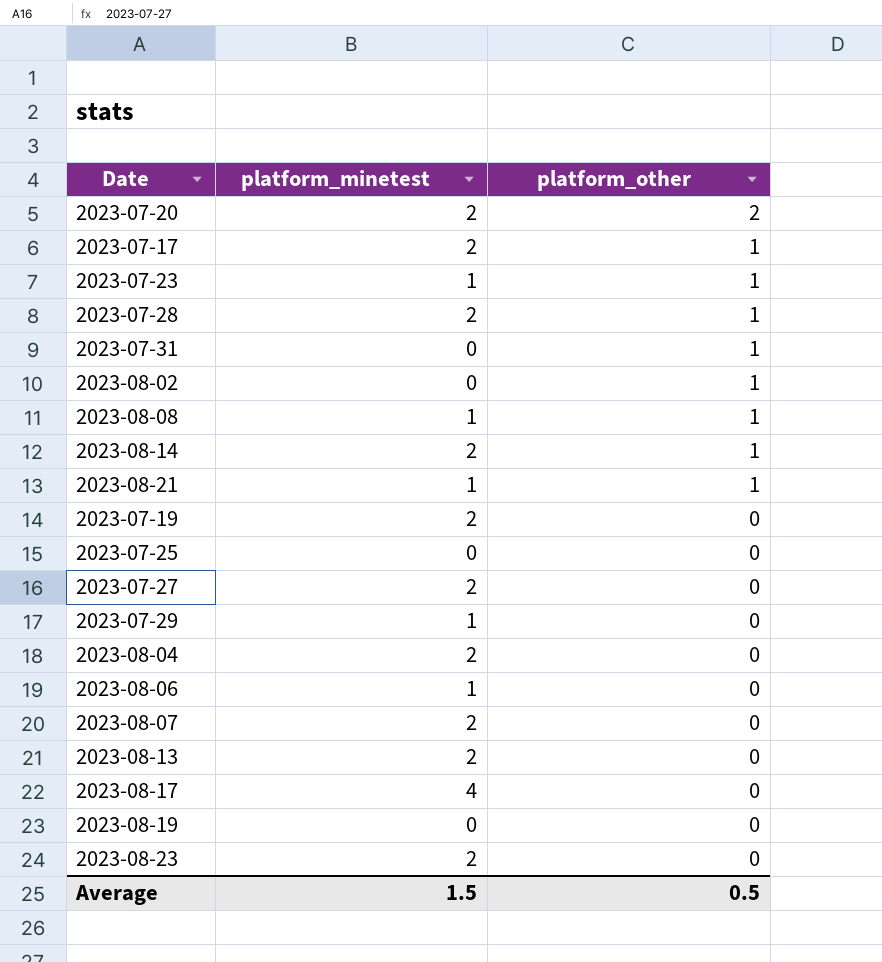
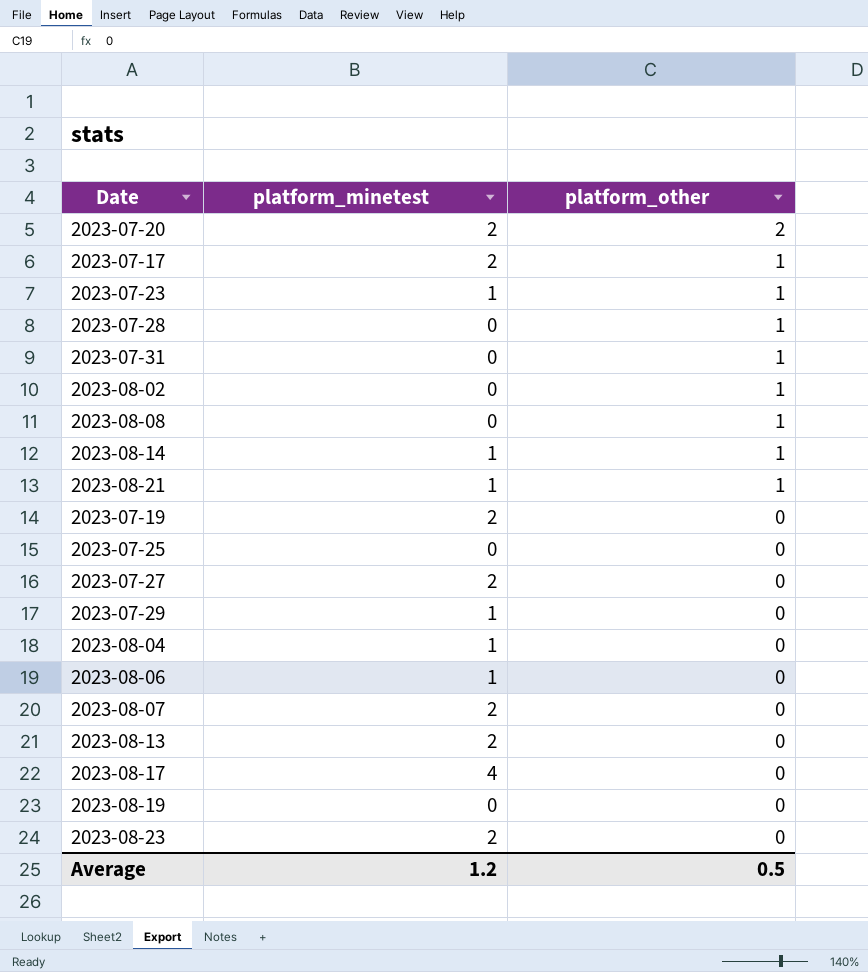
2023-07-28 | platform_minetest: 2 -> 0
2023-08-08 | platform_minetest: 1 -> 0
2023-08-14 | platform_minetest: 2 -> 1
2023-08-04 | platform_minetest: 2 -> 1
Average | platform_minetest: 1.5 -> 1.2

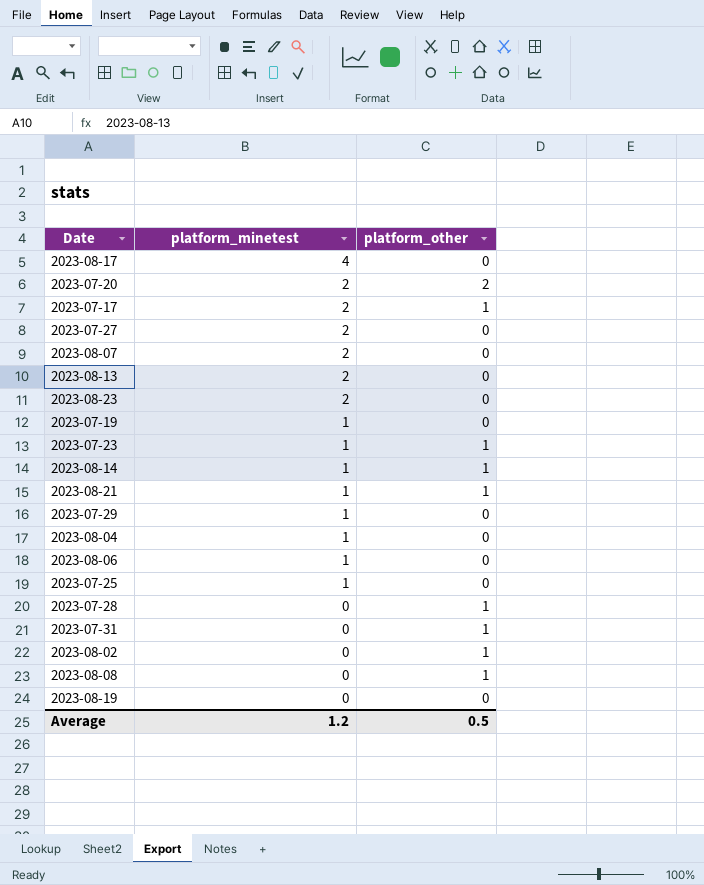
row order: platform_other descending -> platform_minetest descending
2023-07-19 | platform_minetest: 2 -> 1
2023-07-25 | platform_minetest: 0 -> 1

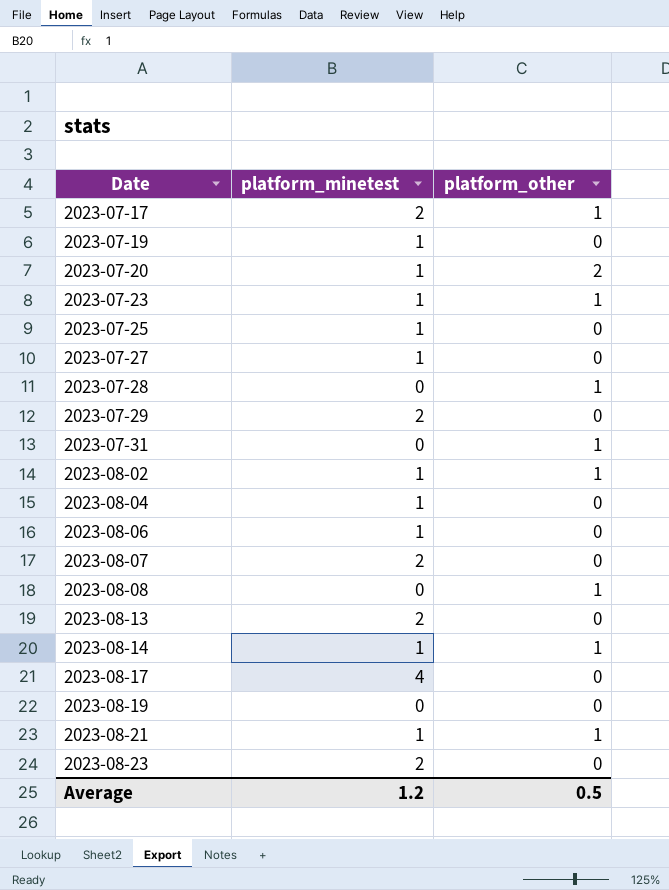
row order: platform_minetest descending -> Date ascending
2023-07-20 | platform_minetest: 2 -> 1
2023-07-27 | platform_minetest: 2 -> 1
2023-07-29 | platform_minetest: 1 -> 2
2023-08-02 | platform_minetest: 0 -> 1

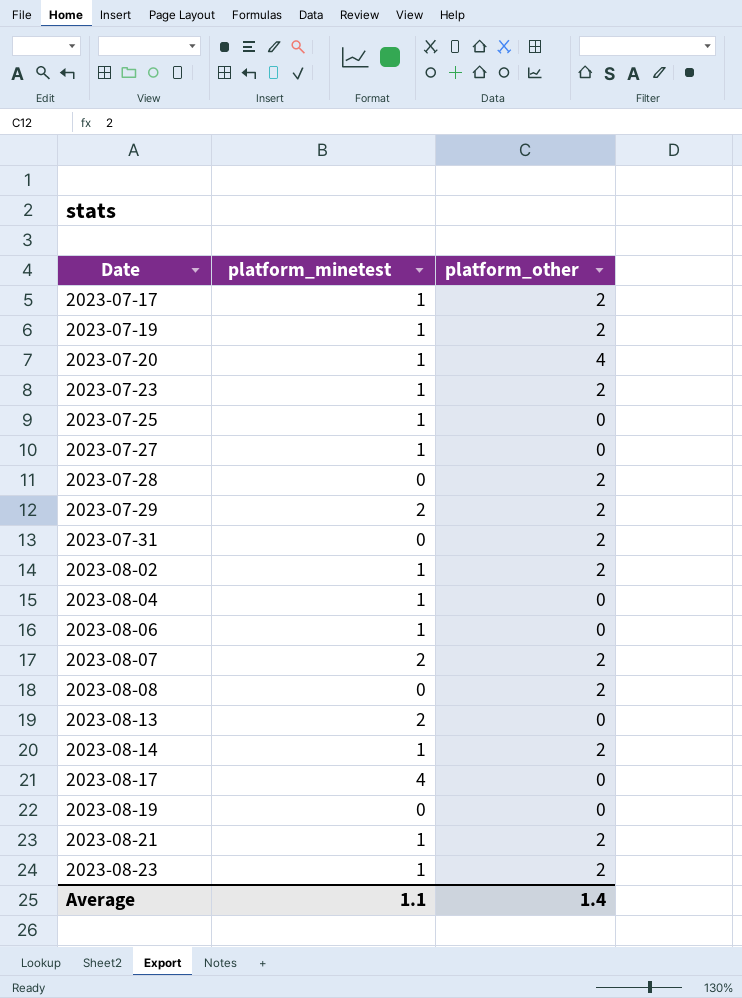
2023-07-17 | platform_minetest: 2 -> 1
2023-07-17 | platform_other: 1 -> 2
2023-07-19 | platform_other: 0 -> 2
2023-07-20 | platform_other: 2 -> 4
2023-07-23 | platform_other: 1 -> 2
2023-07-28 | platform_other: 1 -> 2
2023-07-29 | platform_other: 0 -> 2
2023-07-31 | platform_other: 1 -> 2
2023-08-02 | platform_other: 1 -> 2
2023-08-07 | platform_other: 0 -> 2
2023-08-08 | platform_other: 1 -> 2
2023-08-14 | platform_other: 1 -> 2
2023-08-21 | platform_other: 1 -> 2
2023-08-23 | platform_minetest: 2 -> 1
2023-08-23 | platform_other: 0 -> 2
Average | platform_minetest: 1.2 -> 1.1
Average | platform_other: 0.5 -> 1.4

